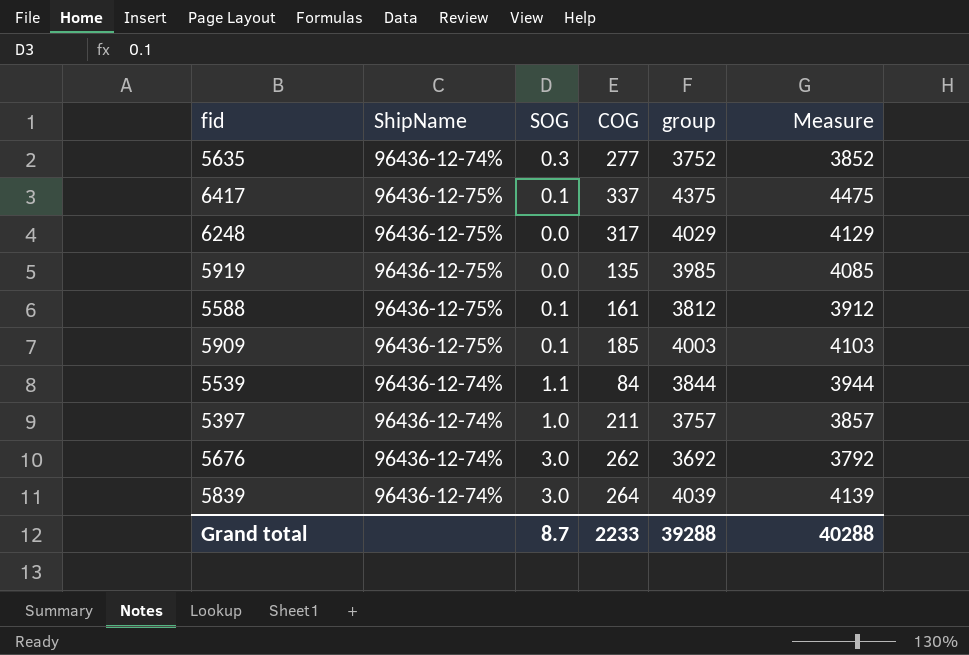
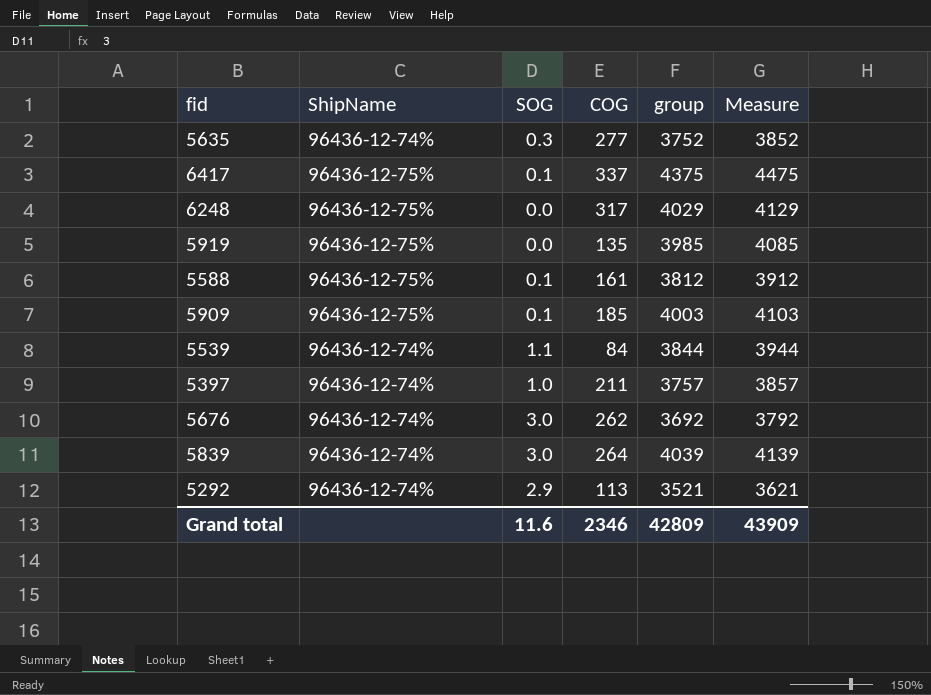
row 5292: none -> 96436-12-74% | 2.9 | 113 | 3521 | 3621
Grand total | SOG: 8.7 -> 11.6
Grand total | COG: 2233 -> 2346
Grand total | group: 39288 -> 42809
Grand total | Measure: 40288 -> 43909

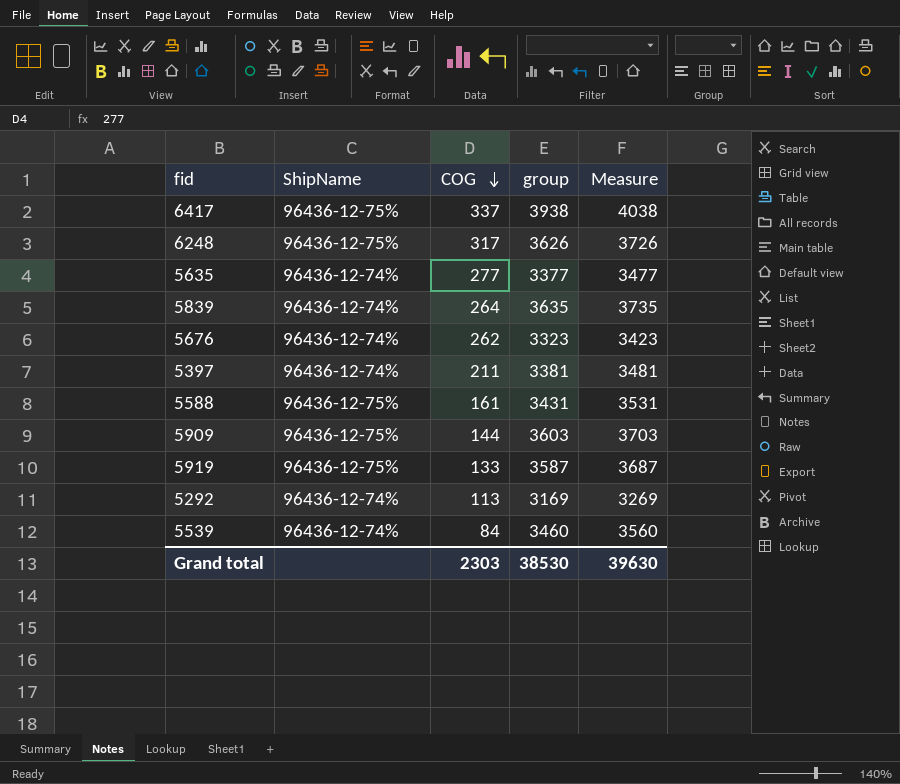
row order: none -> COG descending
column SOG | position: 3 -> none
6417 | group: 4375 -> 3938
6417 | Measure: 4475 -> 4038
6248 | group: 4029 -> 3626
6248 | Measure: 4129 -> 3726
5635 | group: 3752 -> 3377
5635 | Measure: 3852 -> 3477
5839 | group: 4039 -> 3635
5839 | Measure: 4139 -> 3735
5676 | group: 3692 -> 3323
5676 | Measure: 3792 -> 3423
5397 | group: 3757 -> 3381
5397 | Measure: 3857 -> 3481
5588 | group: 3812 -> 3431
5588 | Measure: 3912 -> 3531
5909 | COG: 185 -> 144
5909 | group: 4003 -> 3603
5909 | Measure: 4103 -> 3703
5919 | COG: 135 -> 133
5919 | group: 3985 -> 3587
5919 | Measure: 4085 -> 3687
5292 | group: 3521 -> 3169
5292 | Measure: 3621 -> 3269
5539 | group: 3844 -> 3460
5539 | Measure: 3944 -> 3560
Grand total | COG: 2346 -> 2303
Grand total | group: 42809 -> 38530
Grand total | Measure: 43909 -> 39630

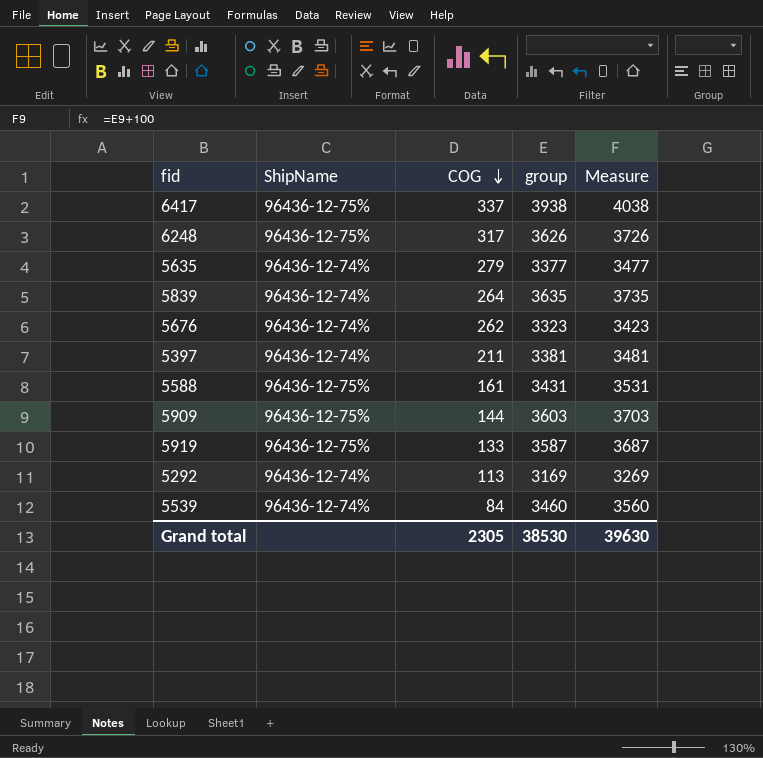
5635 | COG: 277 -> 279
Grand total | COG: 2303 -> 2305

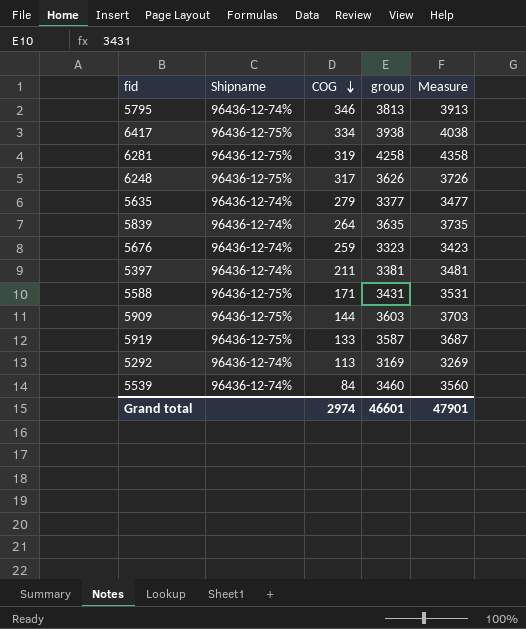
column name: ShipName -> Shipname
row 5795: none -> 96436-12-74% | 346 | 3813 | 3913
6417 | COG: 337 -> 334
row 6281: none -> 96436-12-75% | 319 | 4258 | 4358
5676 | COG: 262 -> 259
5588 | COG: 161 -> 171
Grand total | COG: 2305 -> 2974
Grand total | group: 38530 -> 46601
Grand total | Measure: 39630 -> 47901

